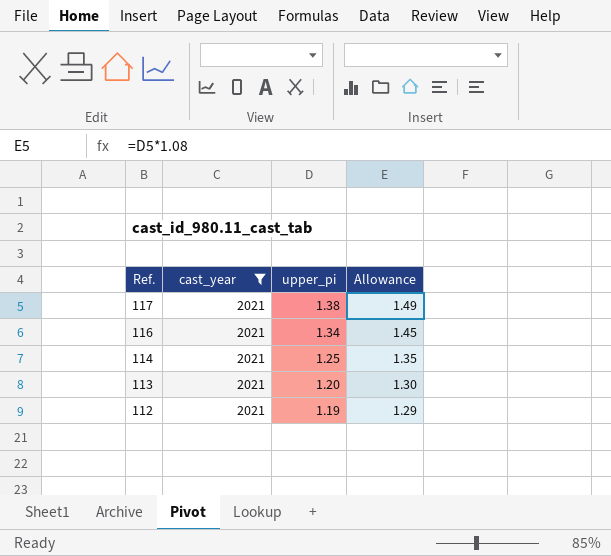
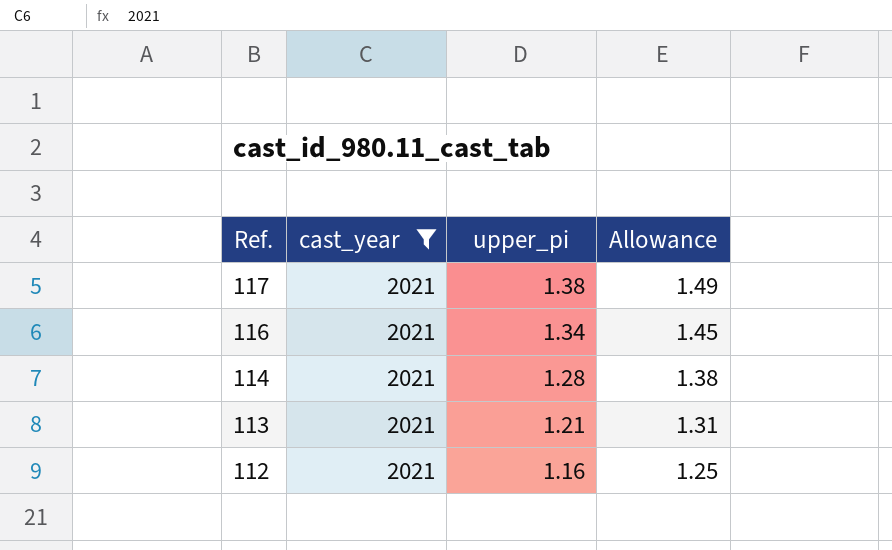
114 | upper_pi: 1.25 -> 1.28
114 | Allowance: 1.35 -> 1.38
113 | upper_pi: 1.20 -> 1.21
113 | Allowance: 1.30 -> 1.31
112 | upper_pi: 1.19 -> 1.16
112 | Allowance: 1.29 -> 1.25

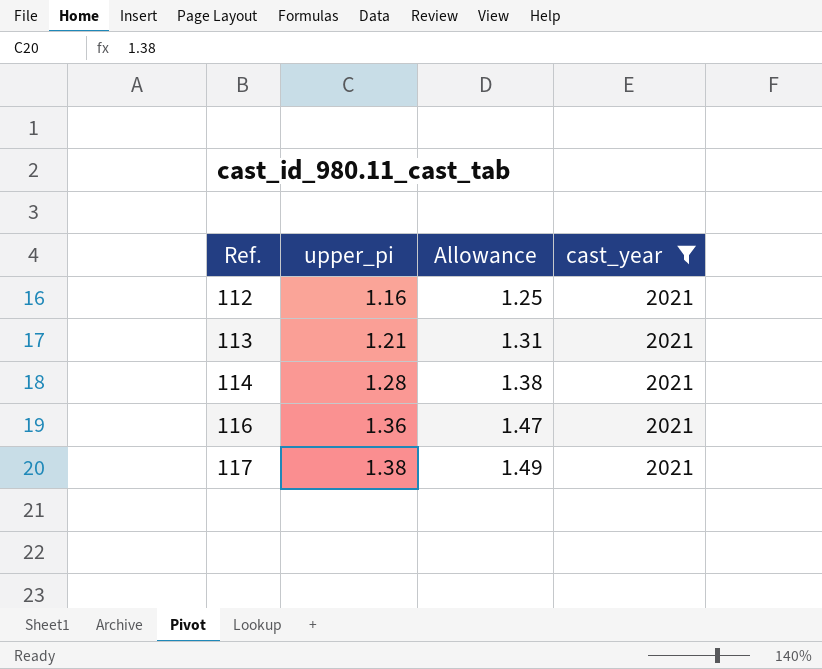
row order: Ref. descending -> Ref. ascending
column cast_year | position: 2 -> 4
116 | upper_pi: 1.34 -> 1.36
116 | Allowance: 1.45 -> 1.47

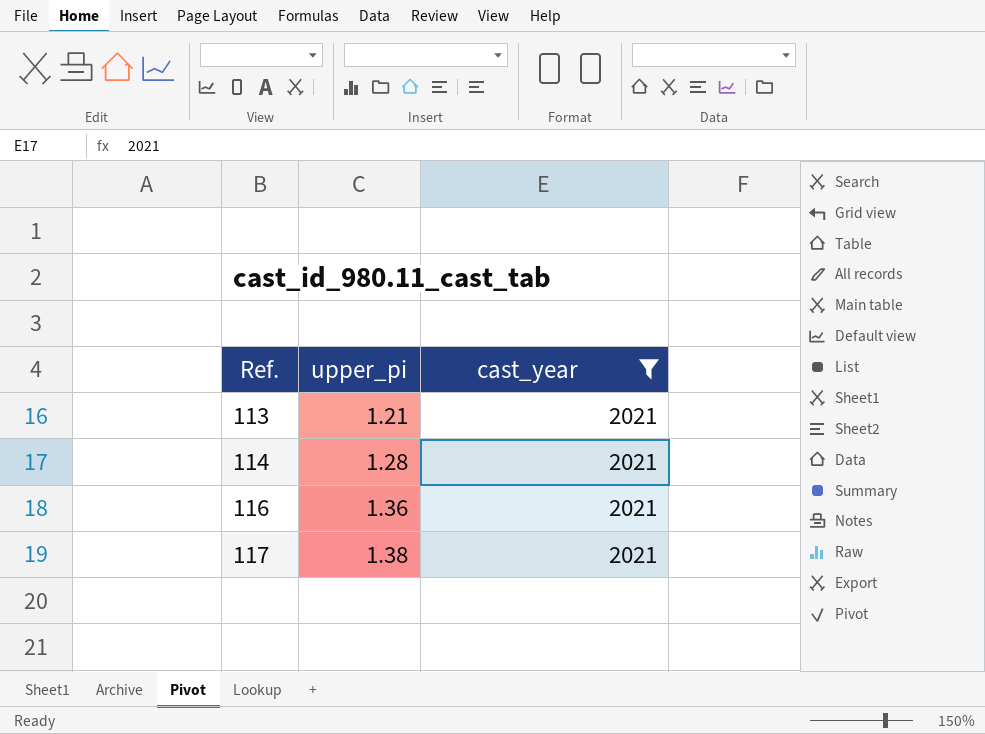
column Allowance | formula: [upper_pi] * 1.08 -> none
row 112: 1.16 | 1.25 | 2021 -> none

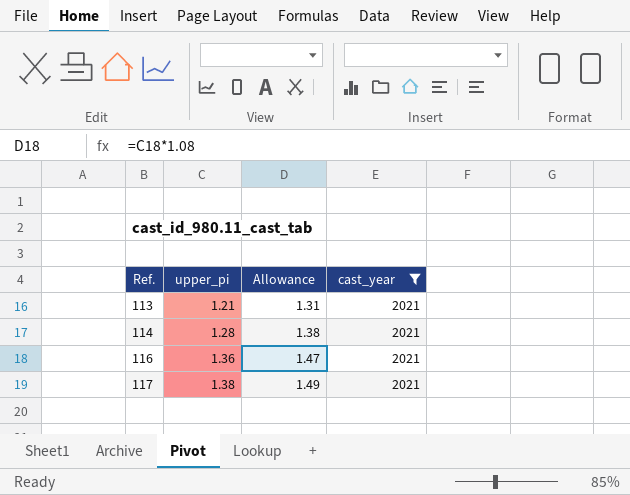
column Allowance | formula: none -> [upper_pi] * 1.08

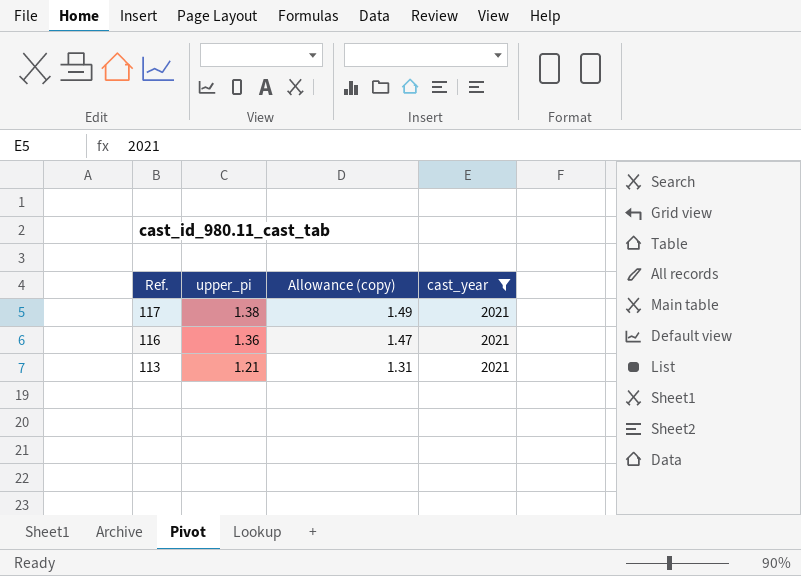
row order: Ref. ascending -> Ref. descending
column name: Allowance -> Allowance (copy)
row 114: 1.28 | 1.38 | 2021 -> none

